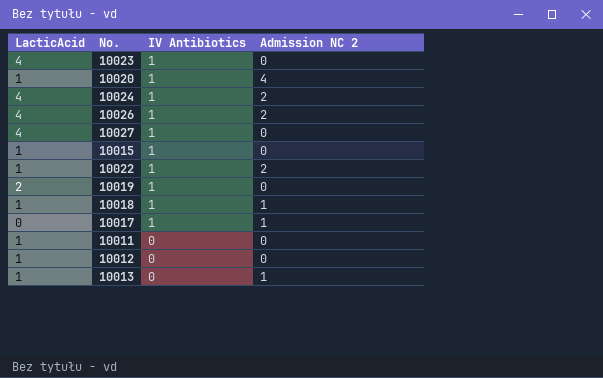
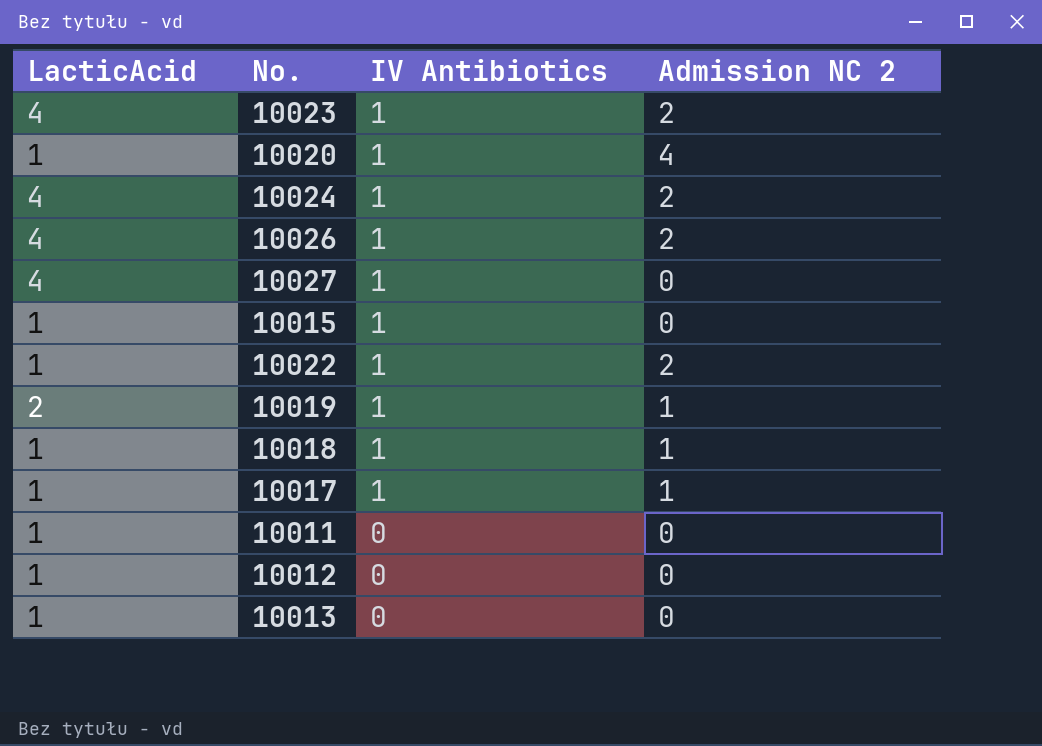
10023 | Admission NC 2: 0 -> 2
10019 | Admission NC 2: 0 -> 1
10017 | LacticAcid: 0 -> 1
10013 | Admission NC 2: 1 -> 0

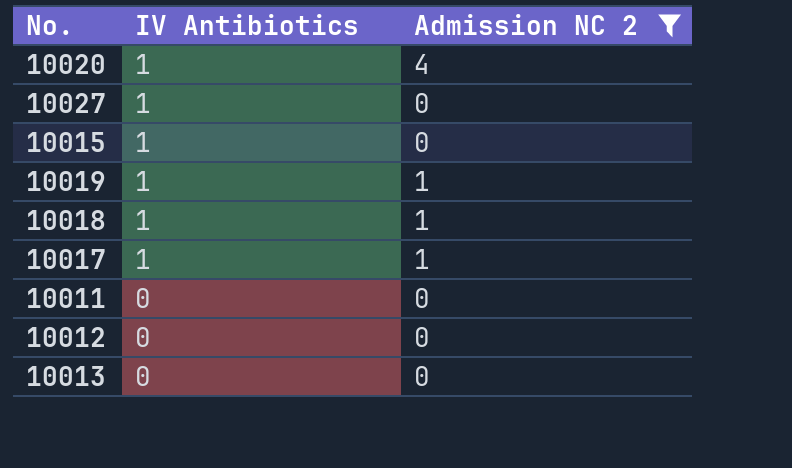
filter: none -> Admission NC 2 != 2
column LacticAcid | position: 1 -> none

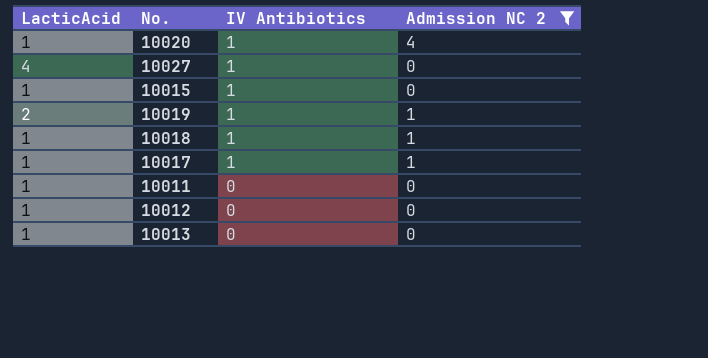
column LacticAcid | position: none -> 1

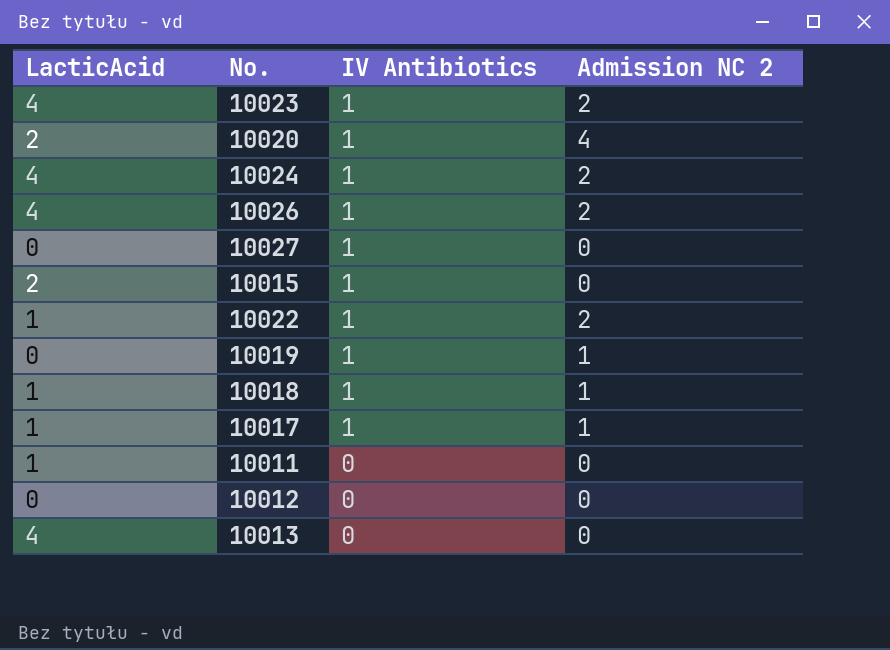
filter: Admission NC 2 != 2 -> none
10020 | LacticAcid: 1 -> 2
10027 | LacticAcid: 4 -> 0
10015 | LacticAcid: 1 -> 2
10019 | LacticAcid: 2 -> 0
10012 | LacticAcid: 1 -> 0
10013 | LacticAcid: 1 -> 4

